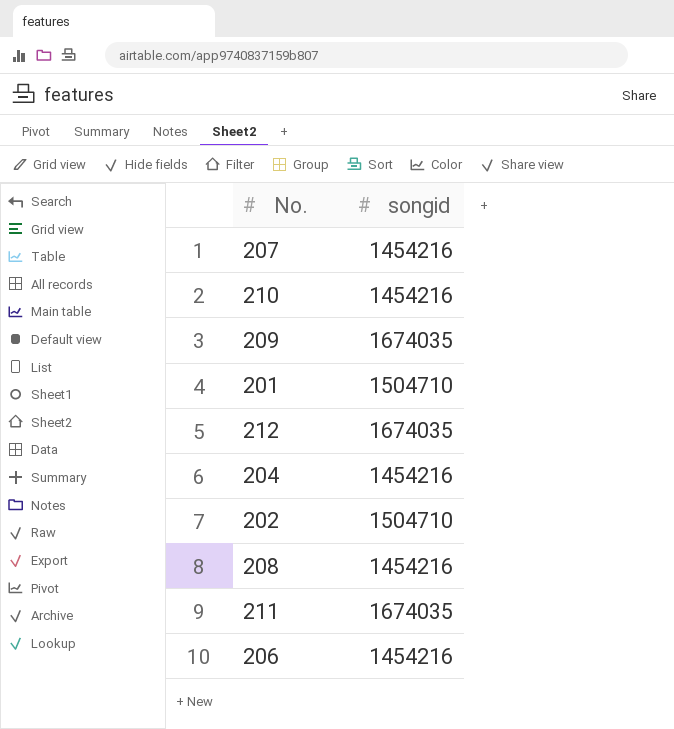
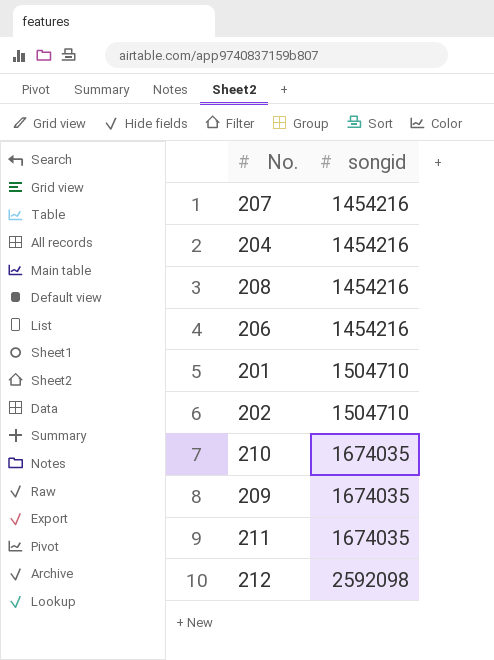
row order: none -> songid ascending
210 | songid: 1454216 -> 1674035
212 | songid: 1674035 -> 2592098

